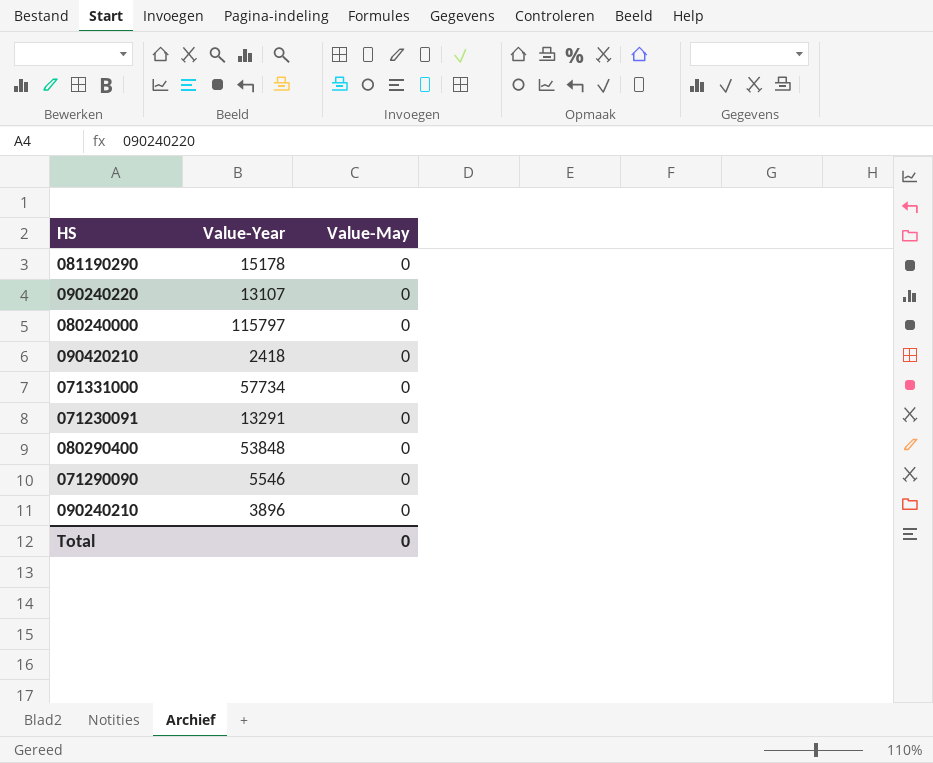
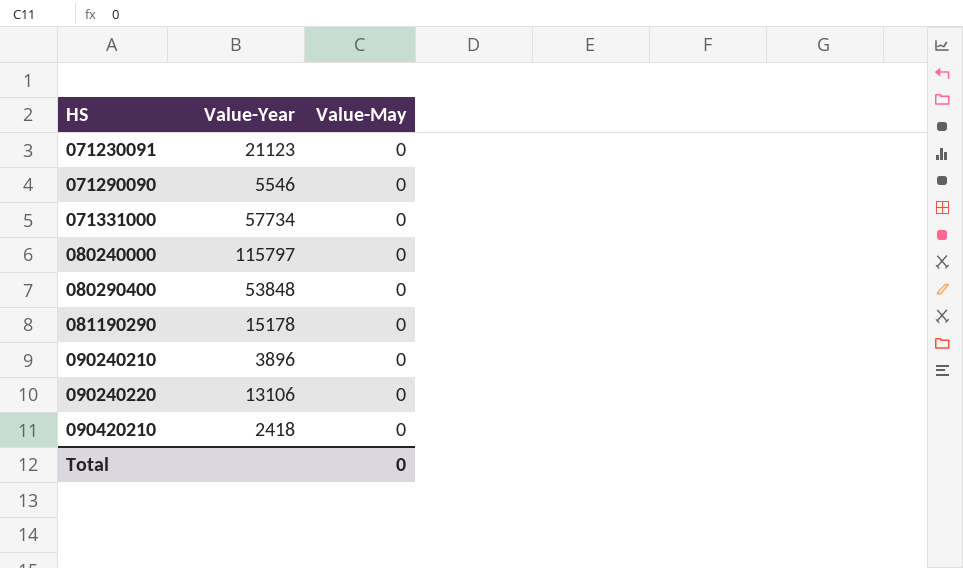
row order: none -> HS ascending
071230091 | Value-Year: 13291 -> 21123
090240220 | Value-Year: 13107 -> 13106

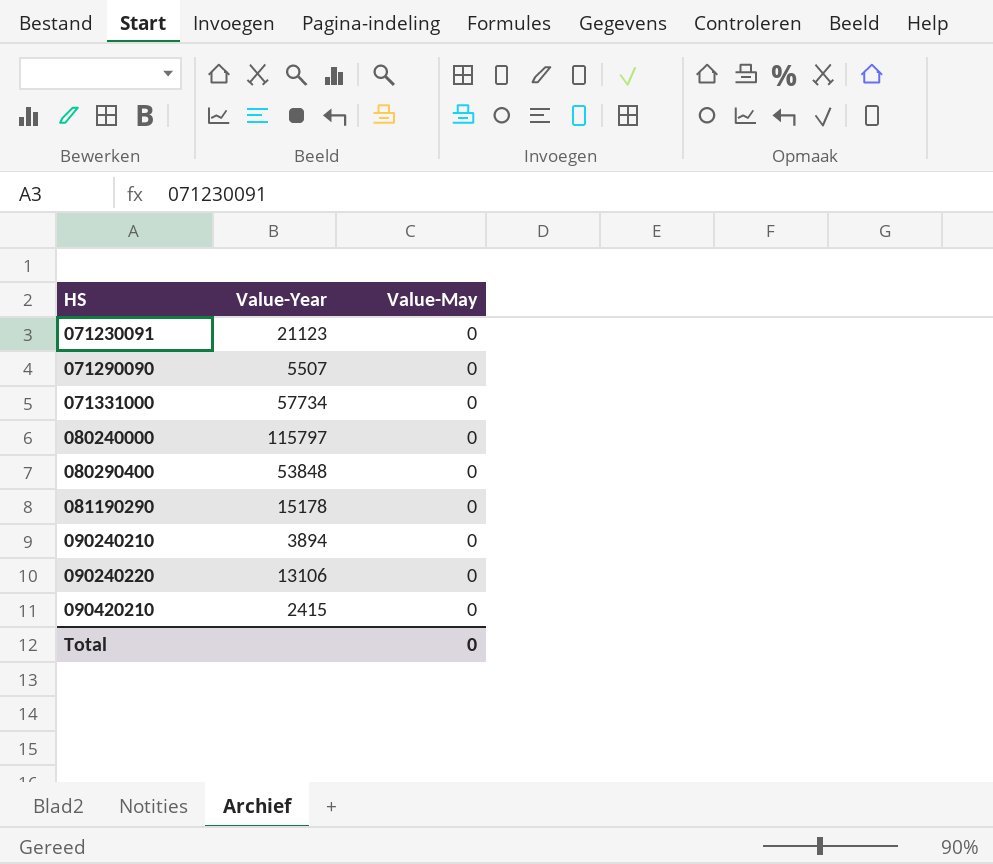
071290090 | Value-Year: 5546 -> 5507
090240210 | Value-Year: 3896 -> 3894
090420210 | Value-Year: 2418 -> 2415

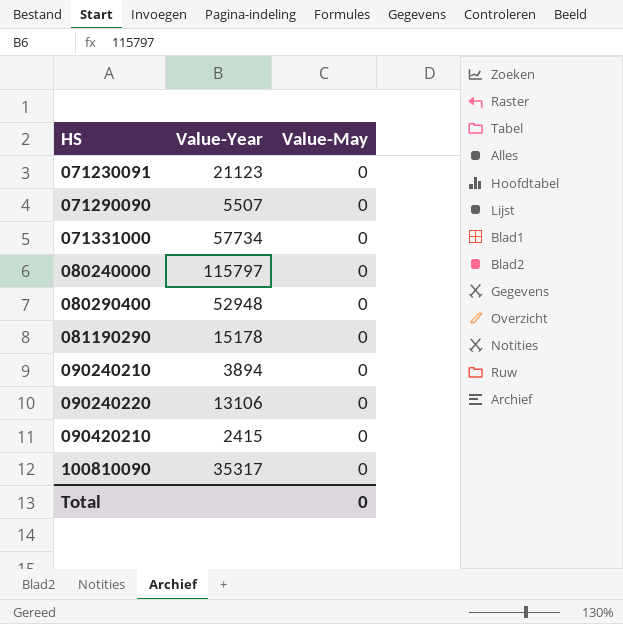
080290400 | Value-Year: 53848 -> 52948
row 100810090: none -> 35317 | 0

